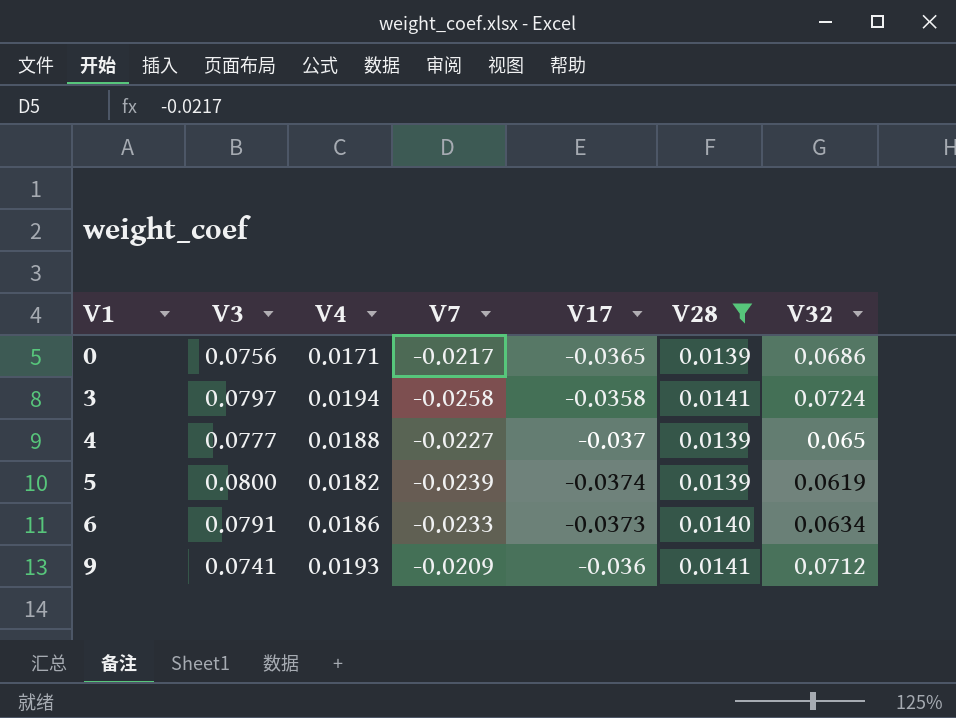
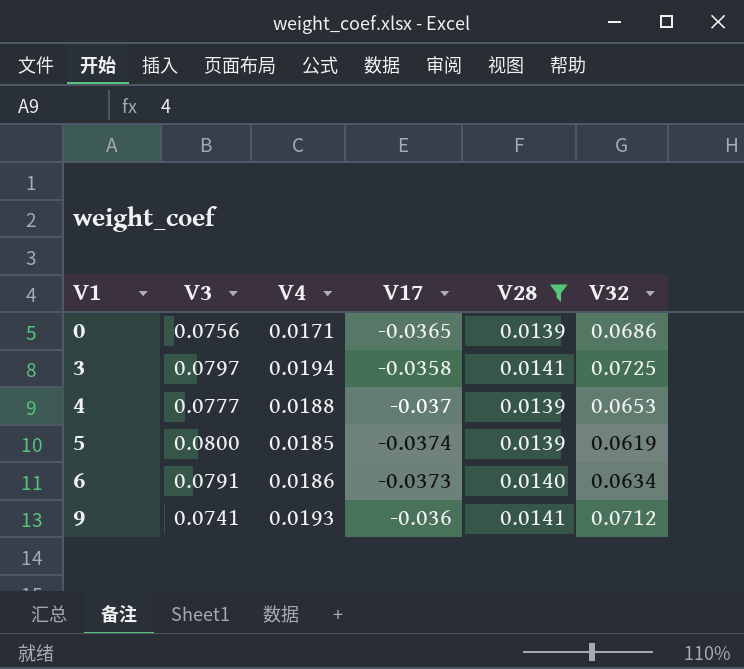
column V7 | position: 4 -> none
3 | V32: 0.0724 -> 0.0725
4 | V32: 0.065 -> 0.0653
5 | V4: 0.0182 -> 0.0185

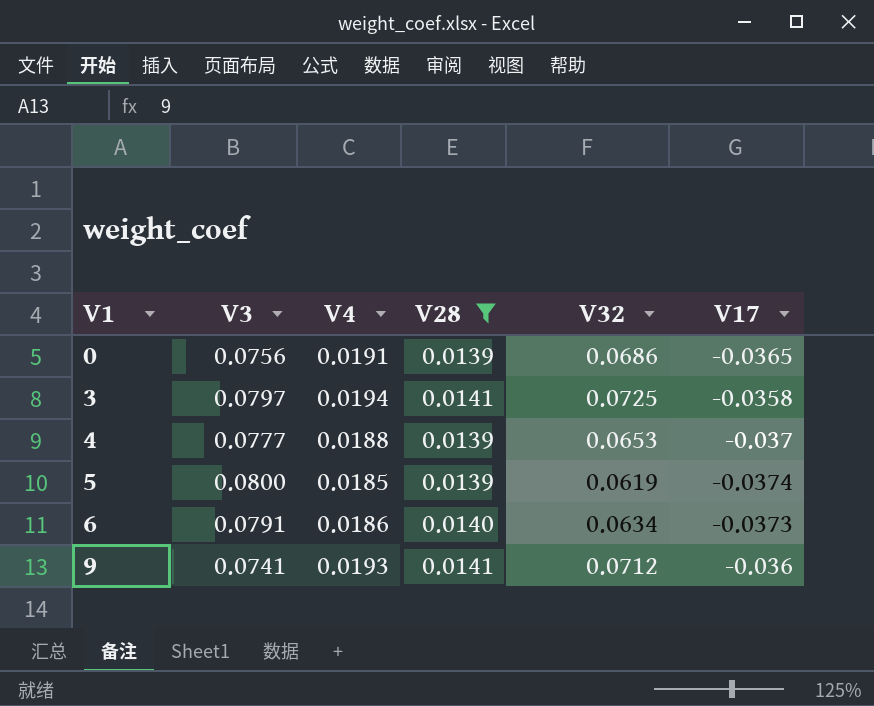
column V17 | position: 4 -> 6
0 | V4: 0.0171 -> 0.0191

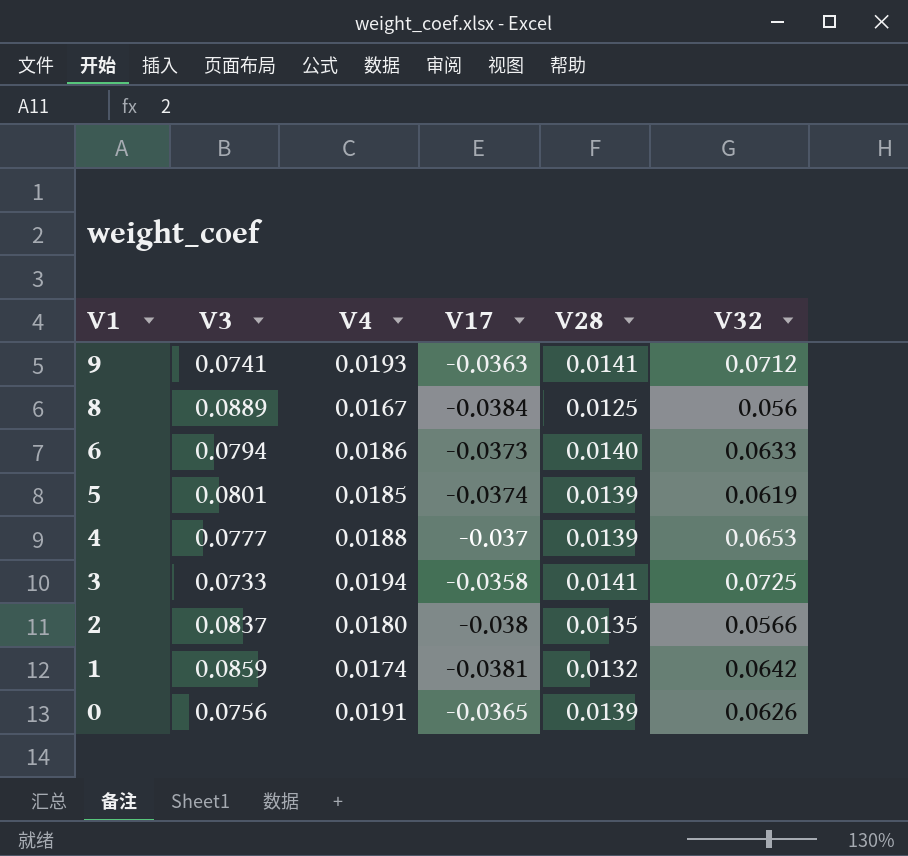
filter: V28 >= 0.0139 -> none
row order: V1 ascending -> V1 descending
column V17 | position: 6 -> 4
9 | V17: -0.036 -> -0.0363
6 | V3: 0.0791 -> 0.0794
6 | V32: 0.0634 -> 0.0633
5 | V3: 0.0800 -> 0.0801
3 | V3: 0.0797 -> 0.0733
0 | V32: 0.0686 -> 0.0626

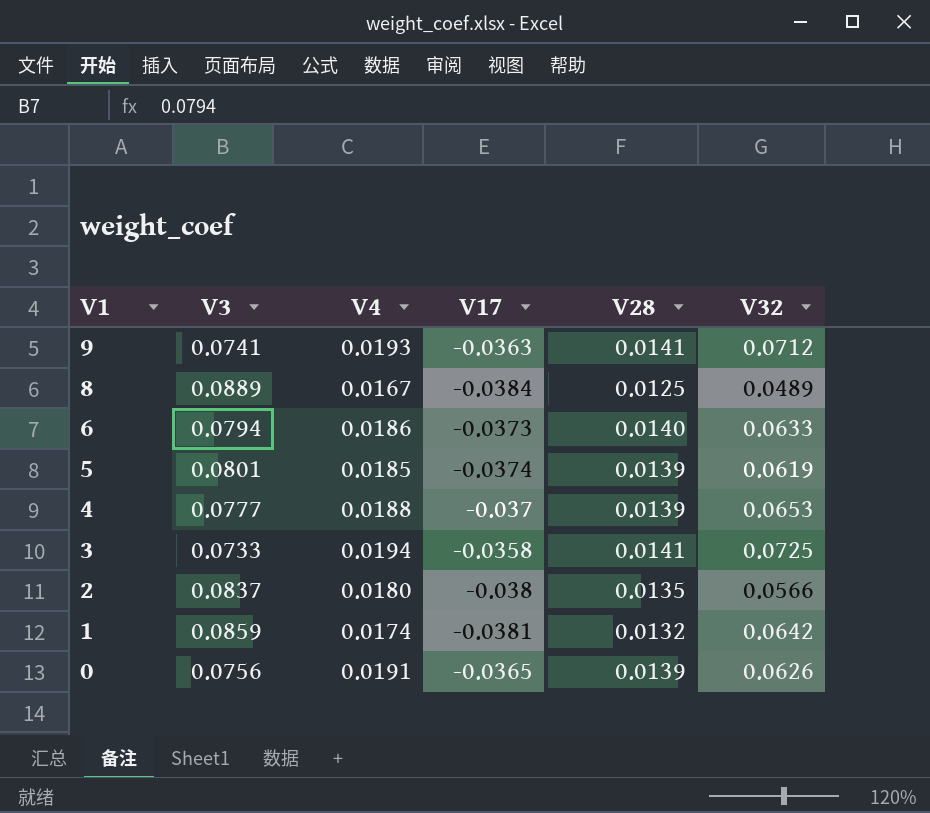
8 | V32: 0.056 -> 0.0489

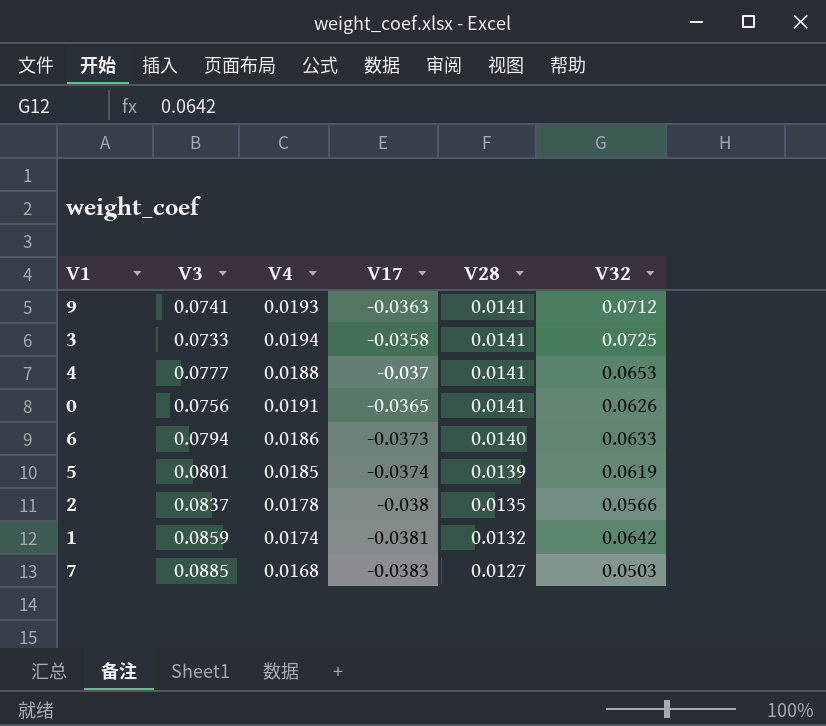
row order: V1 descending -> V28 descending
row 8: 0.0889 | 0.0167 | -0.0384 | 0.0125 | 0.0489 -> none
4 | V28: 0.0139 -> 0.0141
0 | V28: 0.0139 -> 0.0141
2 | V4: 0.0180 -> 0.0178
row 7: none -> 0.0885 | 0.0168 | -0.0383 | 0.0127 | 0.0503

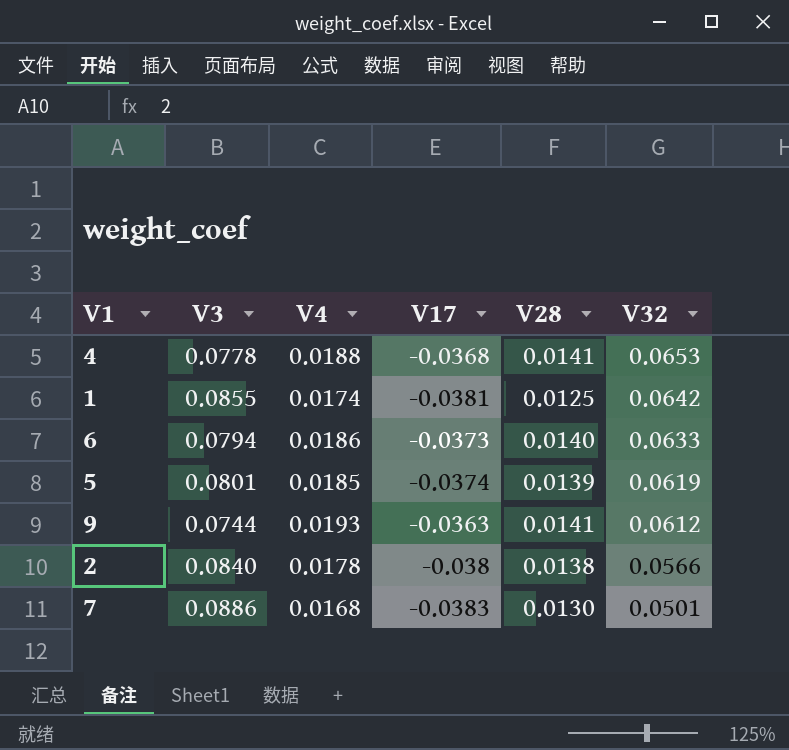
row order: V28 descending -> V32 descending
row 3: 0.0733 | 0.0194 | -0.0358 | 0.0141 | 0.0725 -> none
row 0: 0.0756 | 0.0191 | -0.0365 | 0.0141 | 0.0626 -> none
4 | V3: 0.0777 -> 0.0778
4 | V17: -0.037 -> -0.0368
1 | V3: 0.0859 -> 0.0855
1 | V28: 0.0132 -> 0.0125
9 | V3: 0.0741 -> 0.0744
9 | V32: 0.0712 -> 0.0612
2 | V3: 0.0837 -> 0.0840
2 | V28: 0.0135 -> 0.0138
7 | V3: 0.0885 -> 0.0886
7 | V28: 0.0127 -> 0.0130
7 | V32: 0.0503 -> 0.0501

